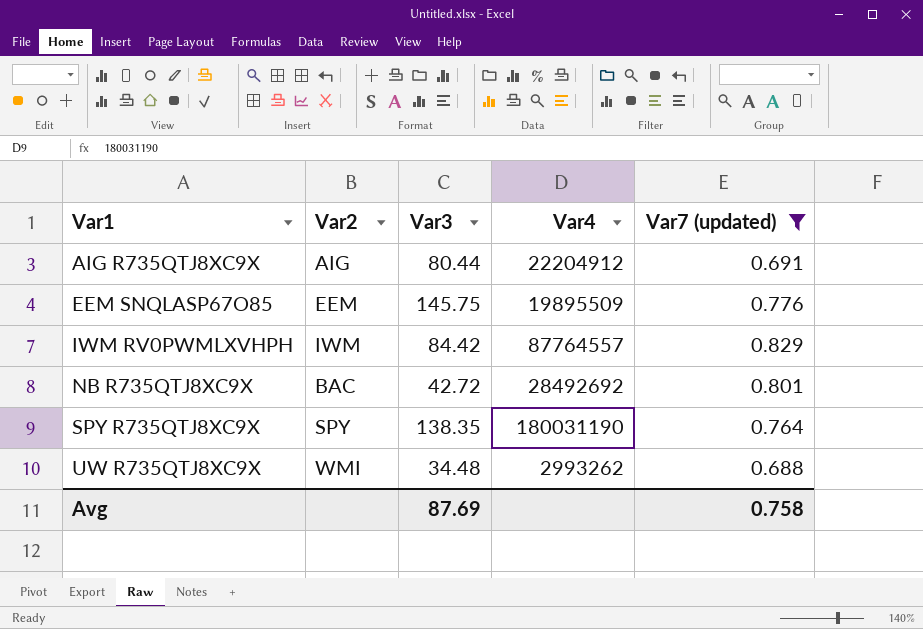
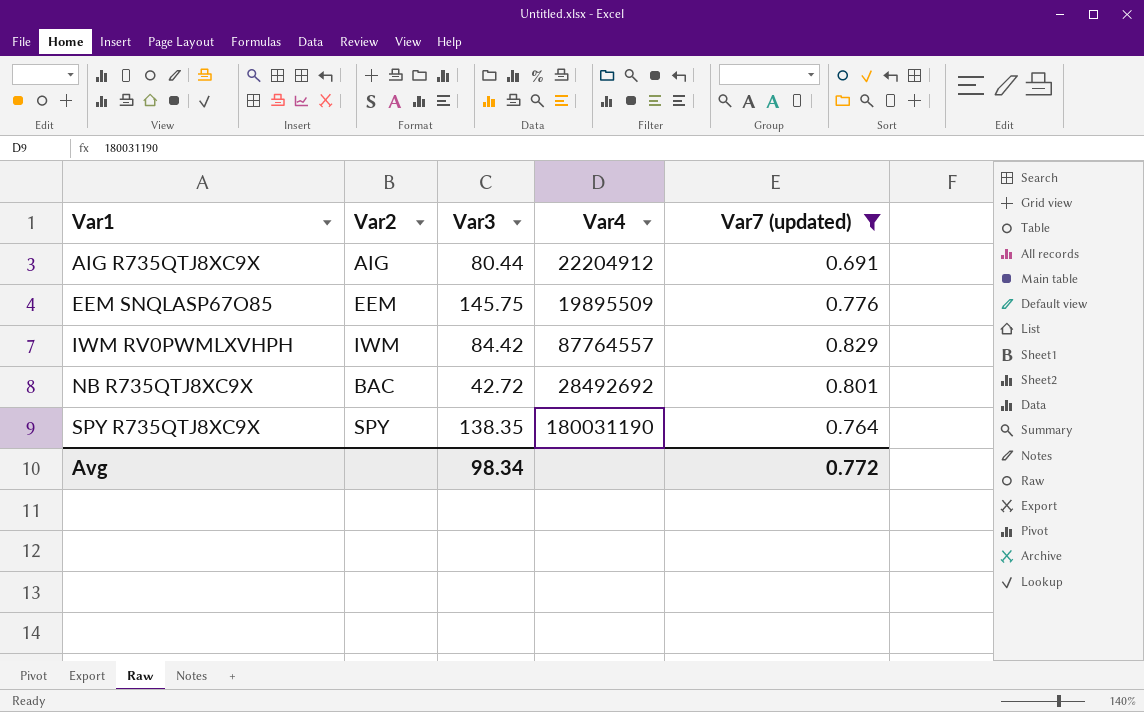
row UW R735QTJ8XC9X: WMI | 34.48 | 2993262 | 0.688 -> none
Avg | Var3: 87.69 -> 98.34
Avg | Var7 (updated): 0.758 -> 0.772

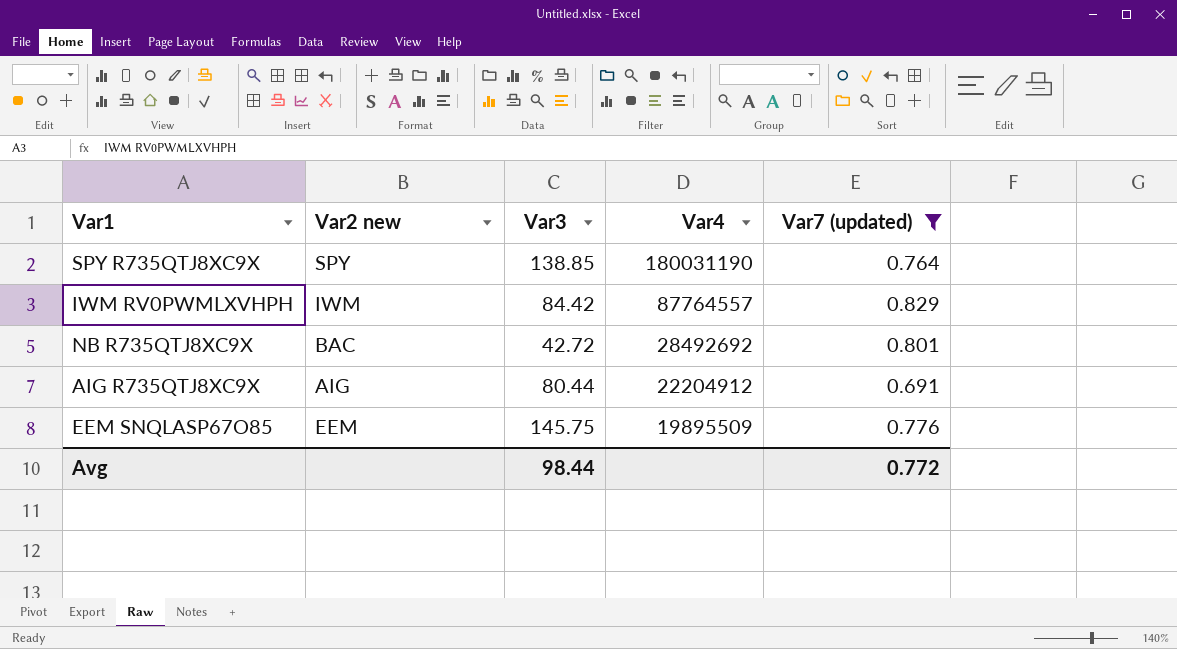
row order: Var1 ascending -> Var4 descending
column name: Var2 -> Var2 new
SPY R735QTJ8XC9X | Var3: 138.35 -> 138.85
Avg | Var3: 98.34 -> 98.44

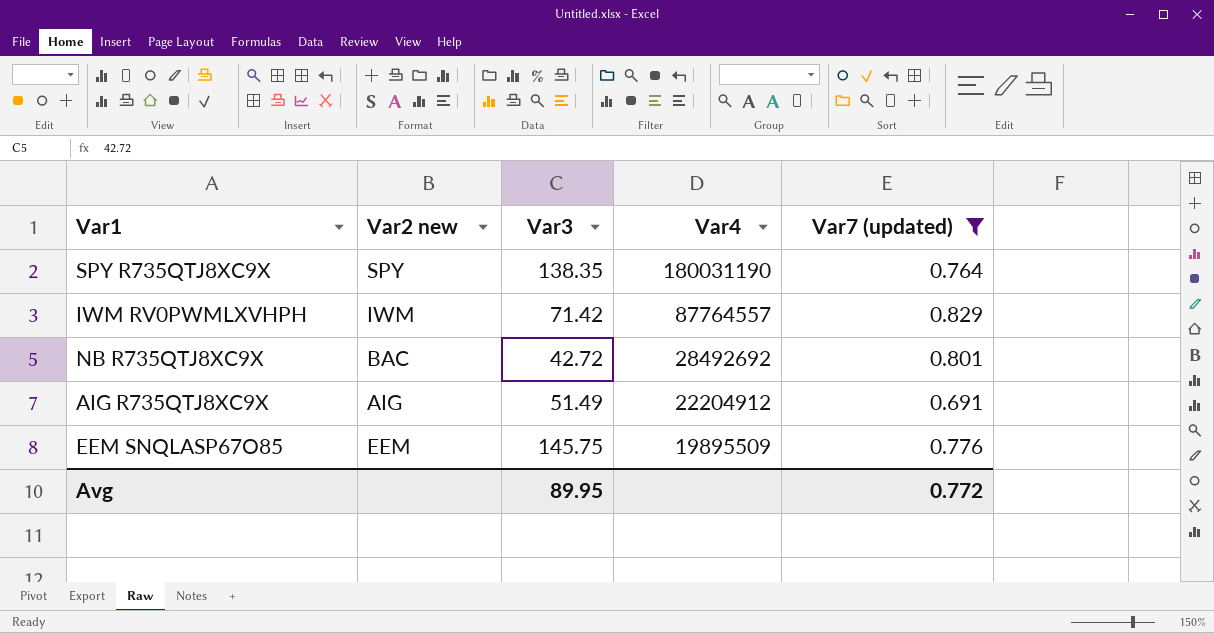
SPY R735QTJ8XC9X | Var3: 138.85 -> 138.35
IWM RV0PWMLXVHPH | Var3: 84.42 -> 71.42
AIG R735QTJ8XC9X | Var3: 80.44 -> 51.49
Avg | Var3: 98.44 -> 89.95

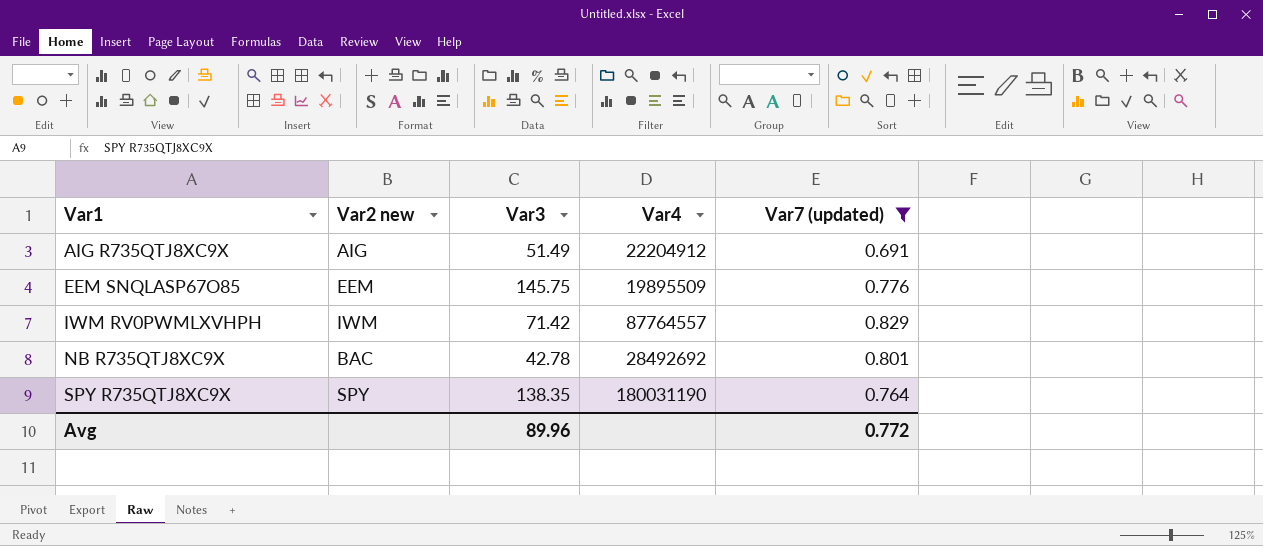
row order: Var4 descending -> Var1 ascending
NB R735QTJ8XC9X | Var3: 42.72 -> 42.78
Avg | Var3: 89.95 -> 89.96

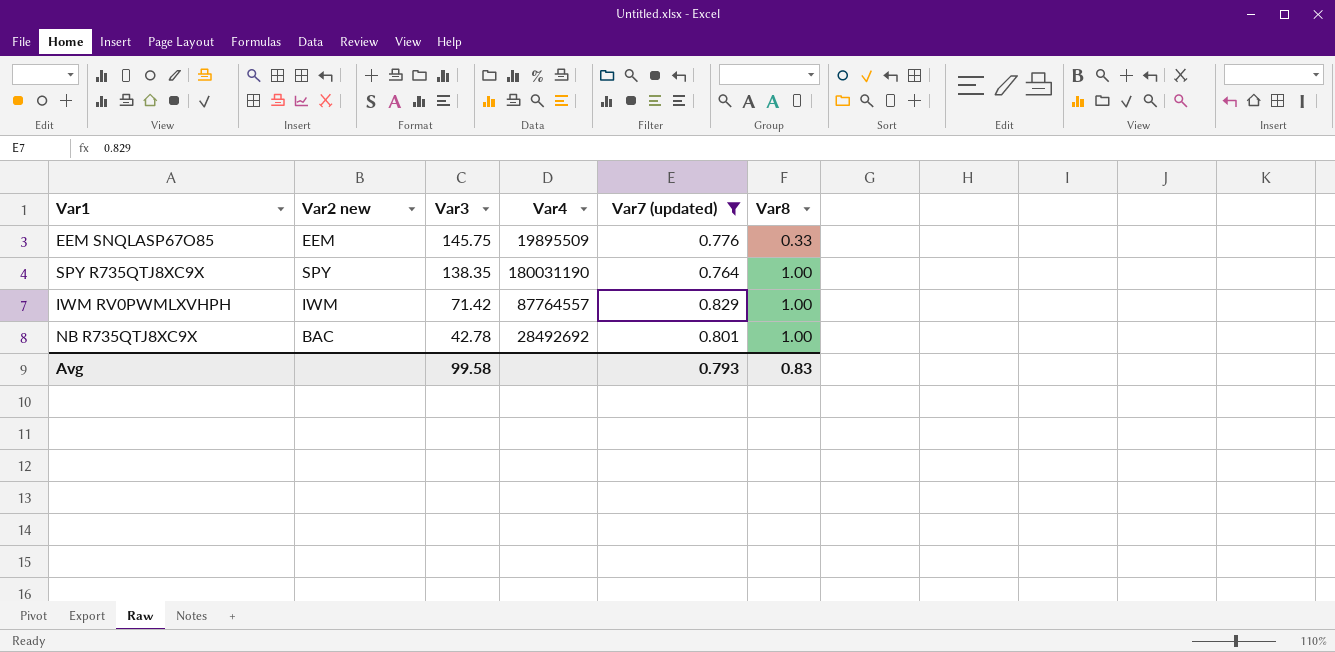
row order: Var1 ascending -> Var3 descending
column Var8 | position: none -> 6
row AIG R735QTJ8XC9X: AIG | 51.49 | 22204912 | 0.691 -> none
Avg | Var3: 89.96 -> 99.58
Avg | Var7 (updated): 0.772 -> 0.793

